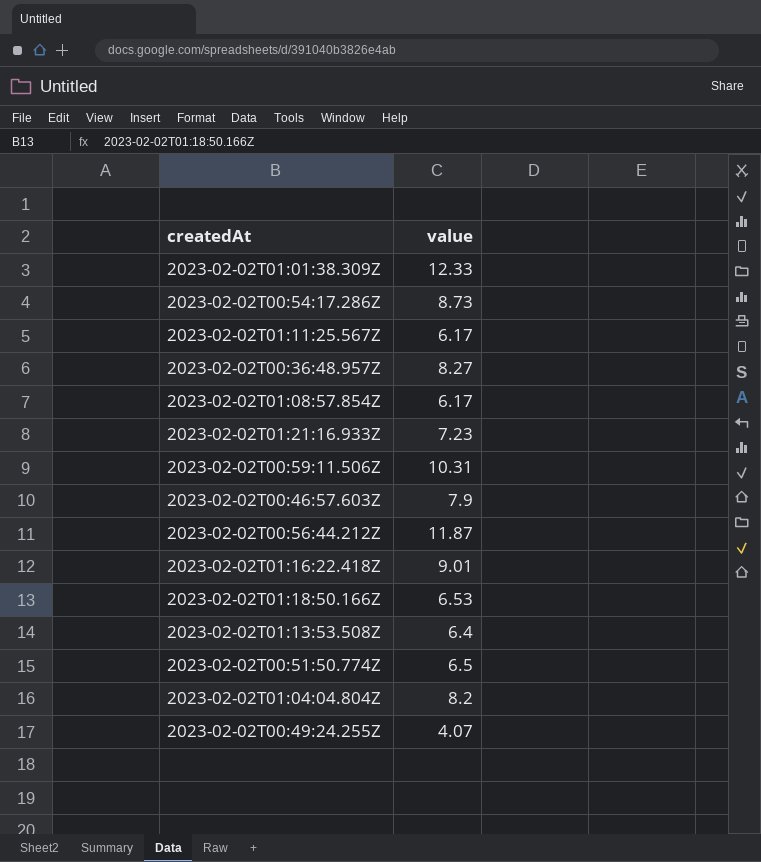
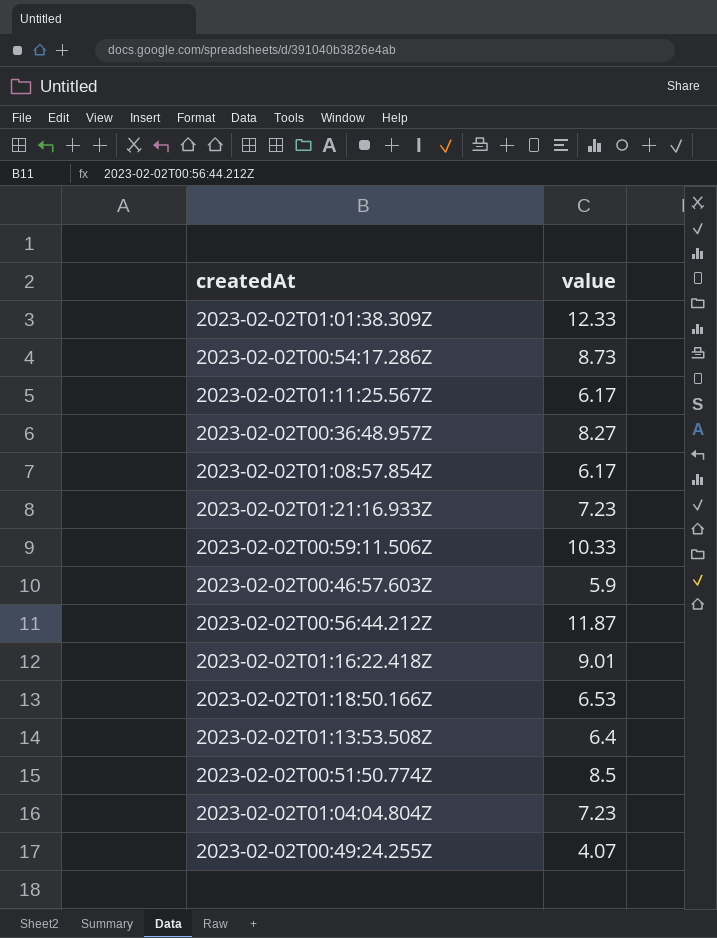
2023-02-02T00:59:11.506Z | value: 10.31 -> 10.33
2023-02-02T00:46:57.603Z | value: 7.9 -> 5.9
2023-02-02T00:51:50.774Z | value: 6.5 -> 8.5
2023-02-02T01:04:04.804Z | value: 8.2 -> 7.23

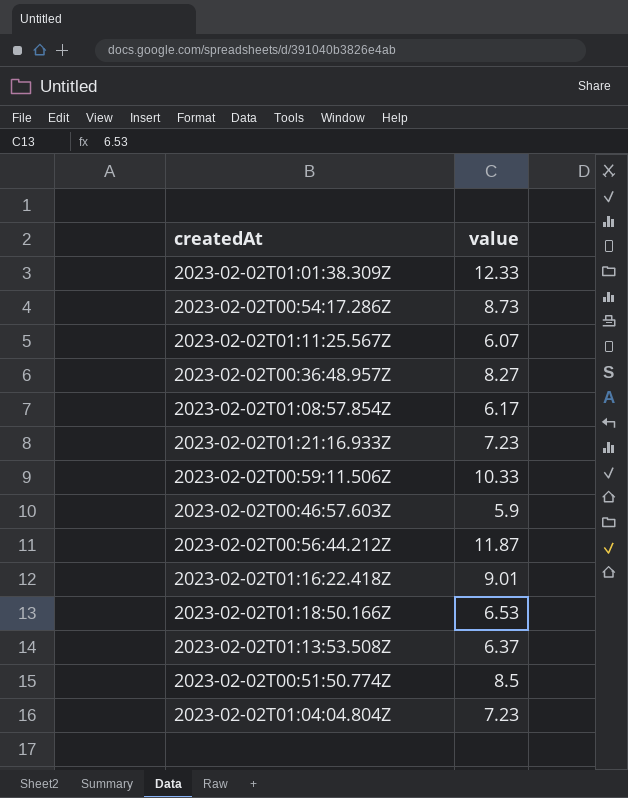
row 2023-02-02T00:49:24.255Z: 4.07 -> none
2023-02-02T01:11:25.567Z | value: 6.17 -> 6.07
2023-02-02T01:13:53.508Z | value: 6.4 -> 6.37

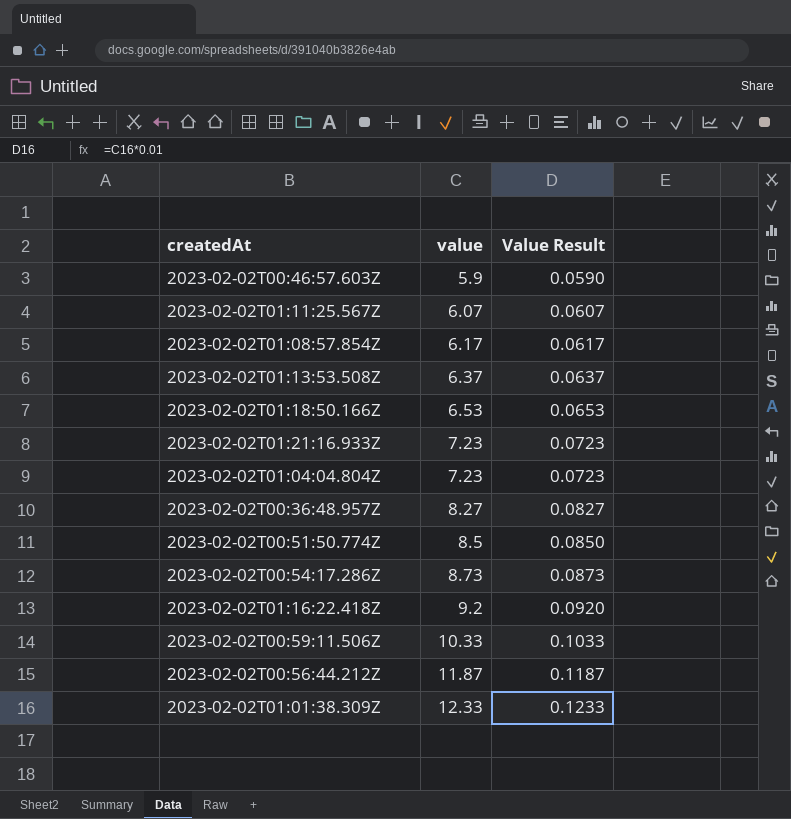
row order: none -> value ascending
column Value Result | formula: none -> [value] * 0.01
2023-02-02T01:16:22.418Z | value: 9.01 -> 9.2

